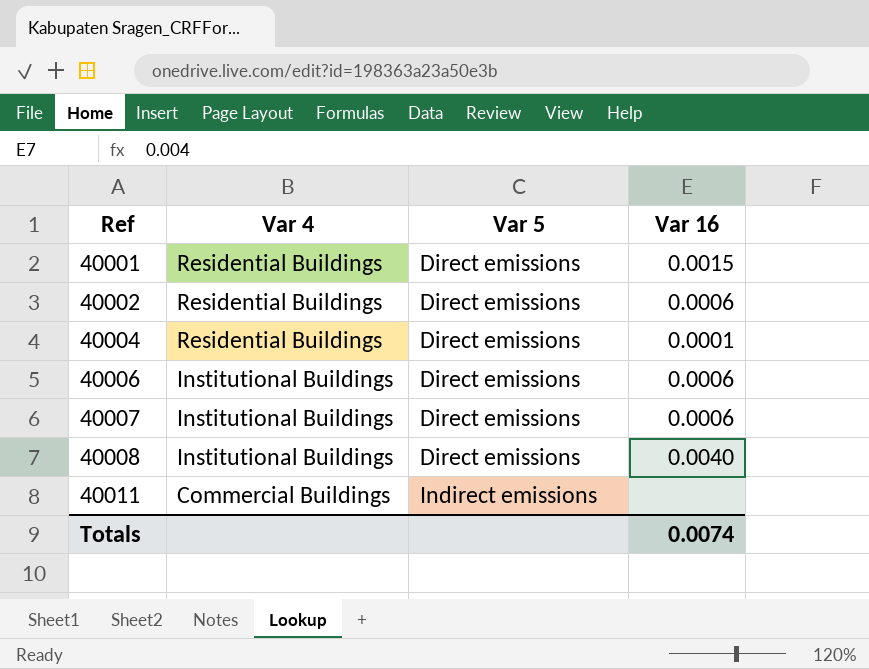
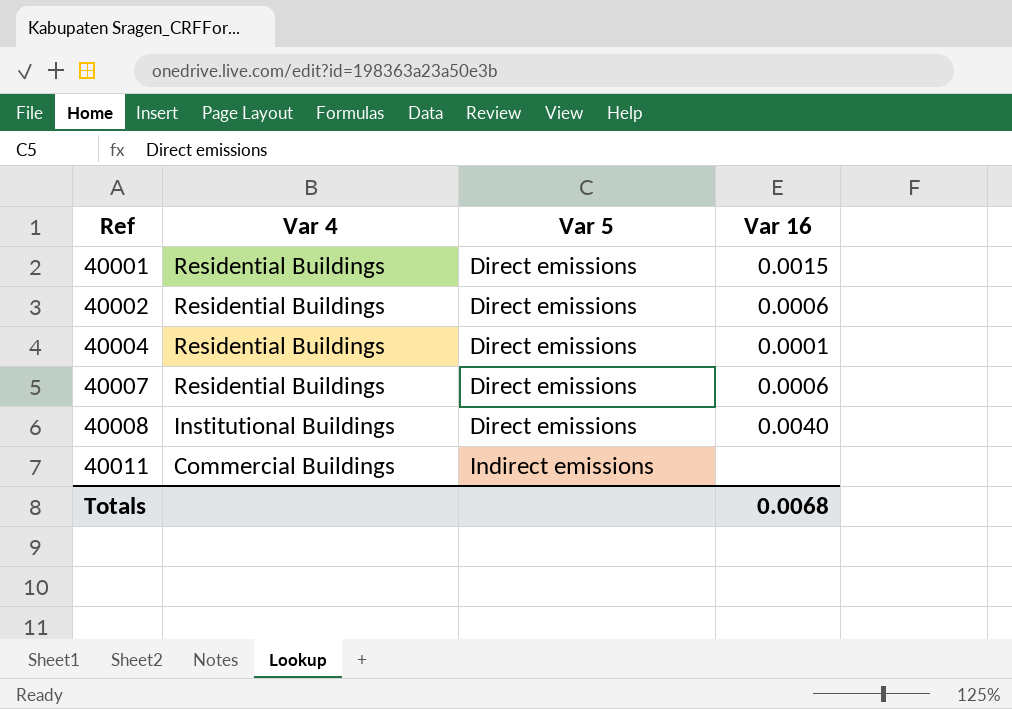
row 40006: Institutional Buildings | Direct emissions | 0.0006 -> none
40007 | Var 4: Institutional Buildings -> Residential Buildings
Totals | Var 16: 0.0074 -> 0.0068

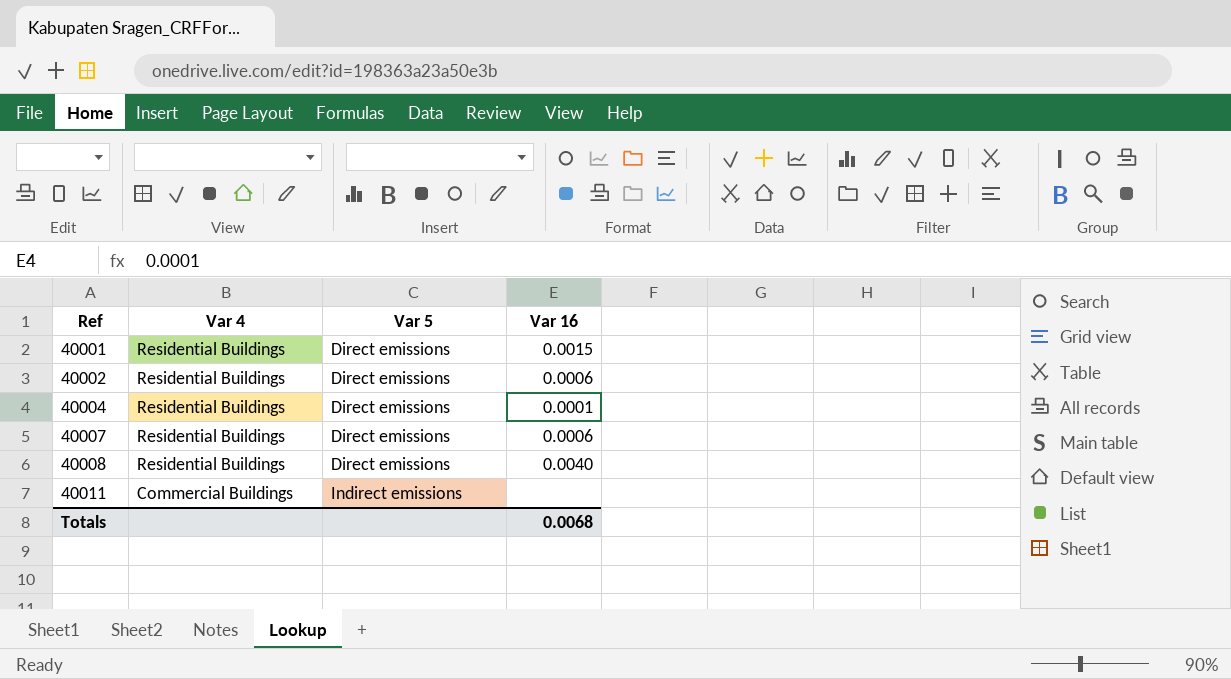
40008 | Var 4: Institutional Buildings -> Residential Buildings

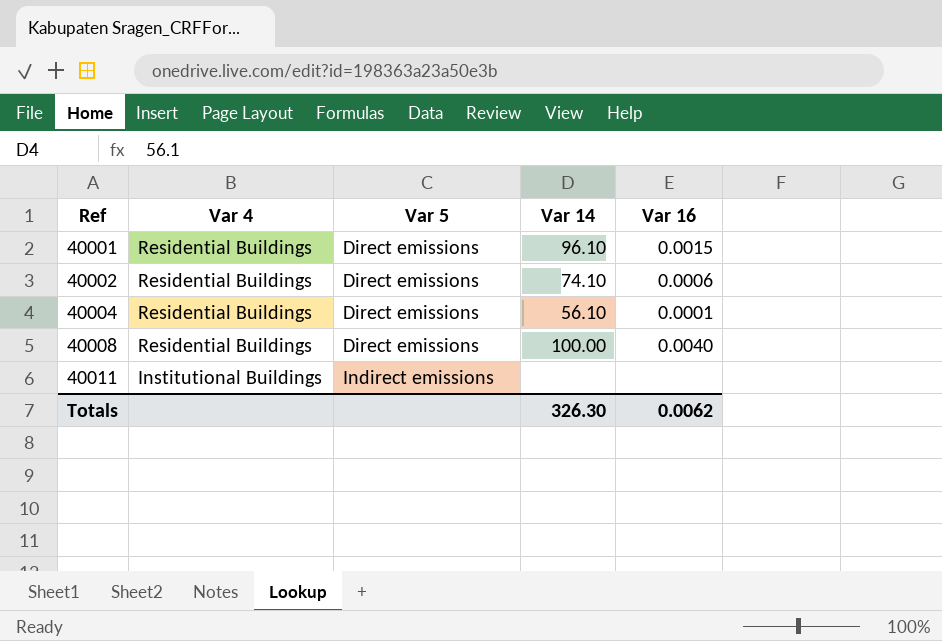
column Var 14 | position: none -> 4
row 40007: Residential Buildings | Direct emissions | 0.0006 -> none
40011 | Var 4: Commercial Buildings -> Institutional Buildings
Totals | Var 16: 0.0068 -> 0.0062

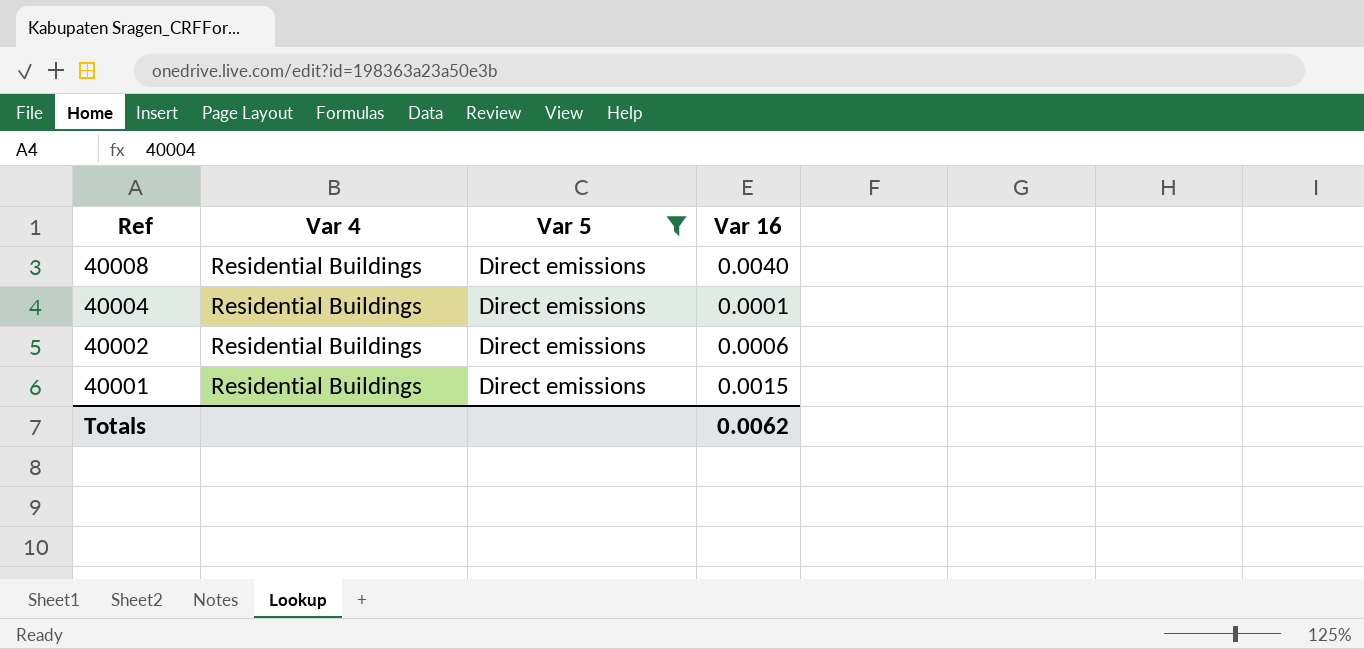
filter: none -> Var 5 = Direct emissions
row order: Ref ascending -> Ref descending
column Var 14 | position: 4 -> none

